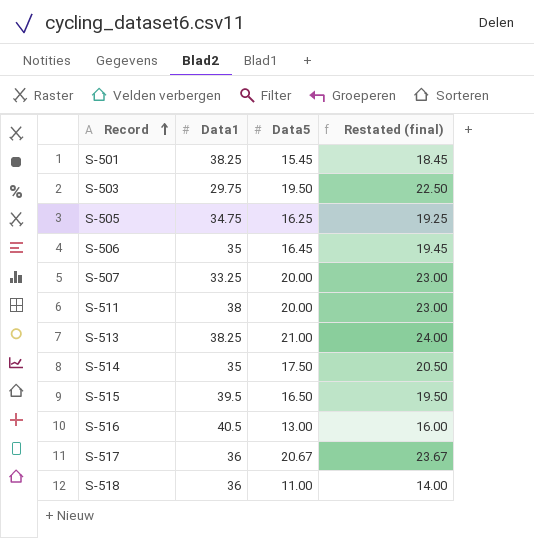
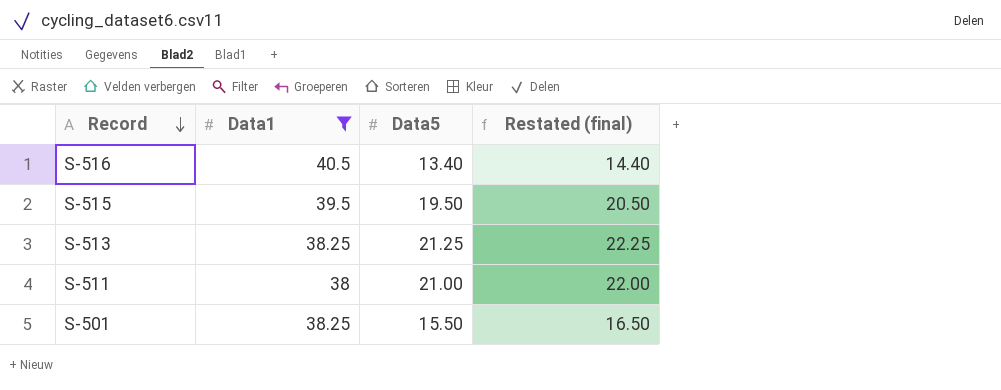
filter: none -> Data1 >= 38
row order: Record ascending -> Record descending
column Restated (final) | formula: [Data5] + 3 -> [Data5] + 1
S-516 | Data5: 13.00 -> 13.40
S-515 | Data5: 16.50 -> 19.50
S-513 | Data5: 21.00 -> 21.25
S-511 | Data5: 20.00 -> 21.00
S-501 | Data5: 15.45 -> 15.50

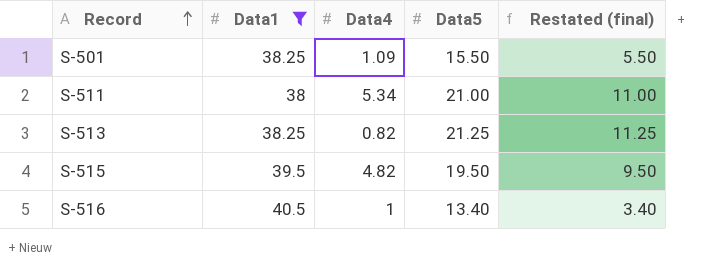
row order: Record descending -> Record ascending
column Data4 | position: none -> 3
column Restated (final) | formula: [Data5] + 1 -> [Data5] - 10

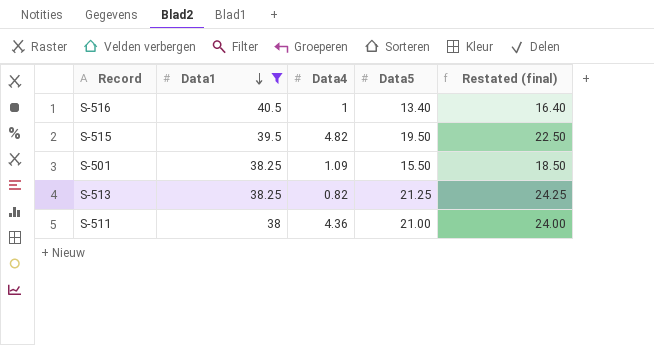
row order: Record ascending -> Data1 descending
column Restated (final) | formula: [Data5] - 10 -> [Data5] + 3
S-511 | Data4: 5.34 -> 4.36

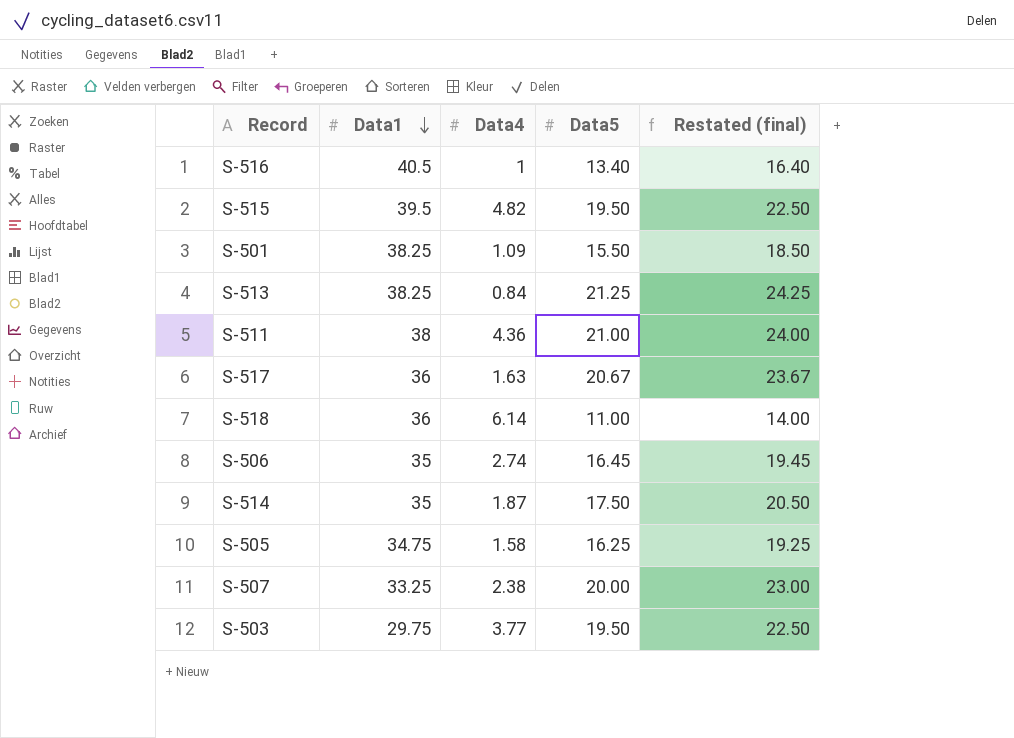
filter: Data1 >= 38 -> none
S-513 | Data4: 0.82 -> 0.84

